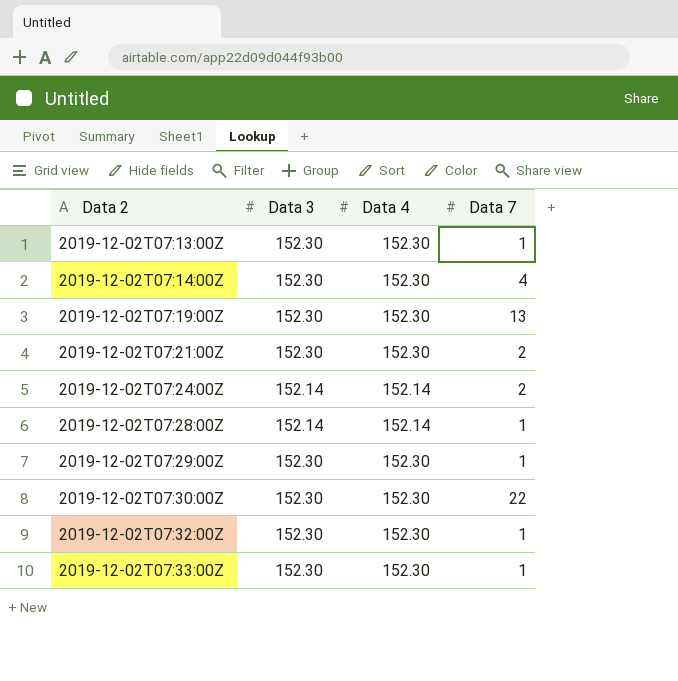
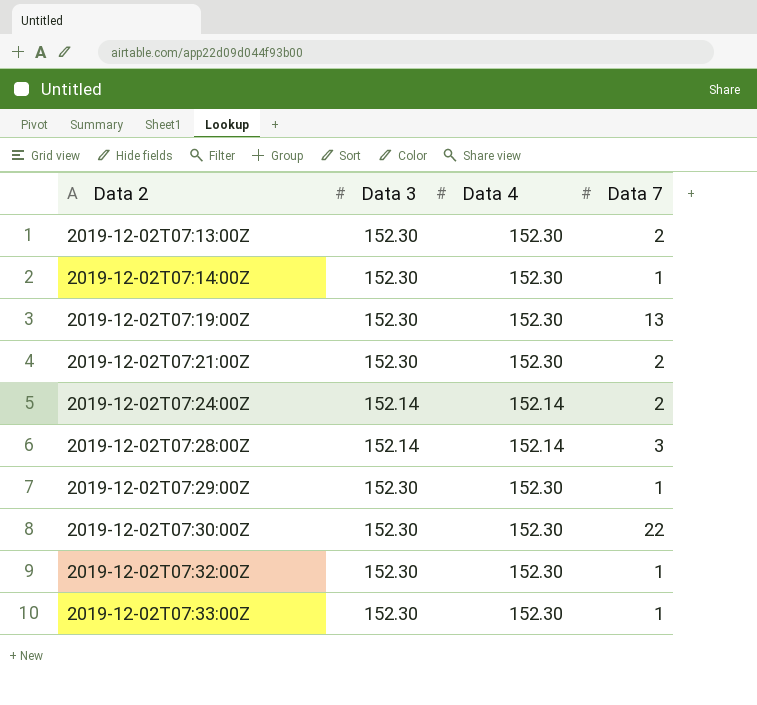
2019-12-02T07:13:00Z | Data 7: 1 -> 2
2019-12-02T07:14:00Z | Data 7: 4 -> 1
2019-12-02T07:28:00Z | Data 7: 1 -> 3

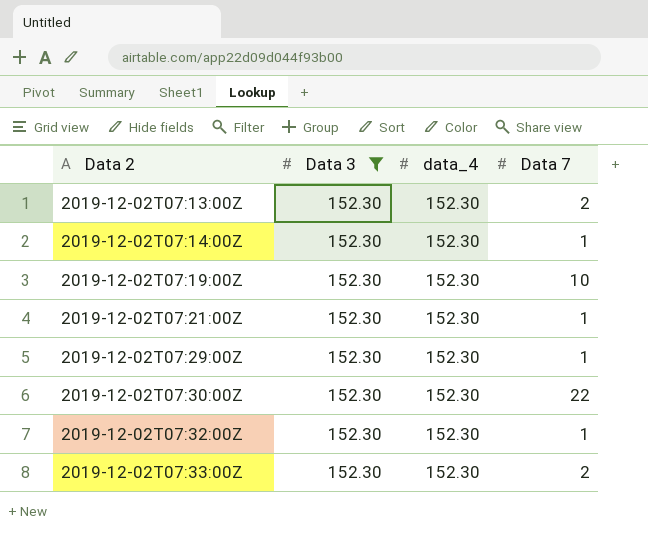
filter: none -> Data 3 = 152.30
column name: Data 4 -> data_4
2019-12-02T07:19:00Z | Data 7: 13 -> 10
2019-12-02T07:21:00Z | Data 7: 2 -> 1
2019-12-02T07:33:00Z | Data 7: 1 -> 2

